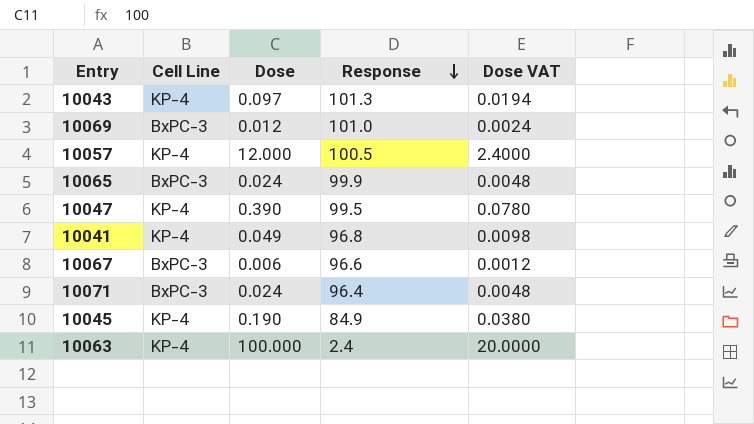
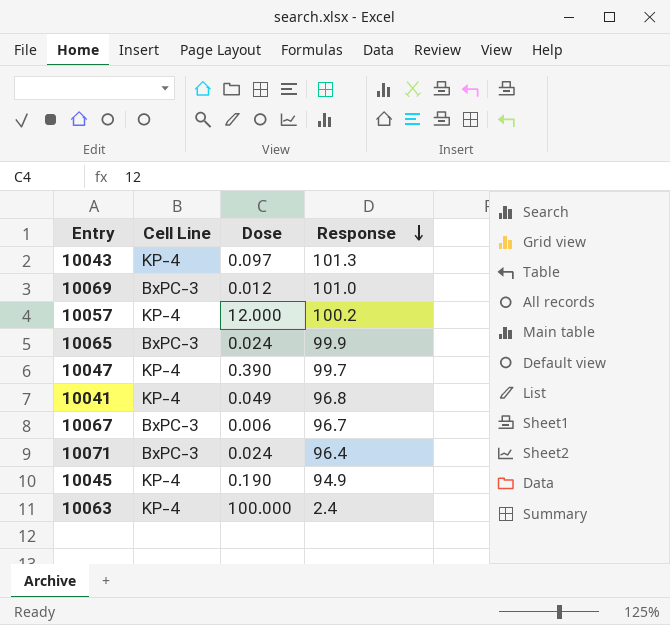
column Dose VAT | formula: [Dose] * 0.2 -> none
10057 | Response: 100.5 -> 100.2
10047 | Response: 99.5 -> 99.7
10067 | Response: 96.6 -> 96.7
10045 | Response: 84.9 -> 94.9

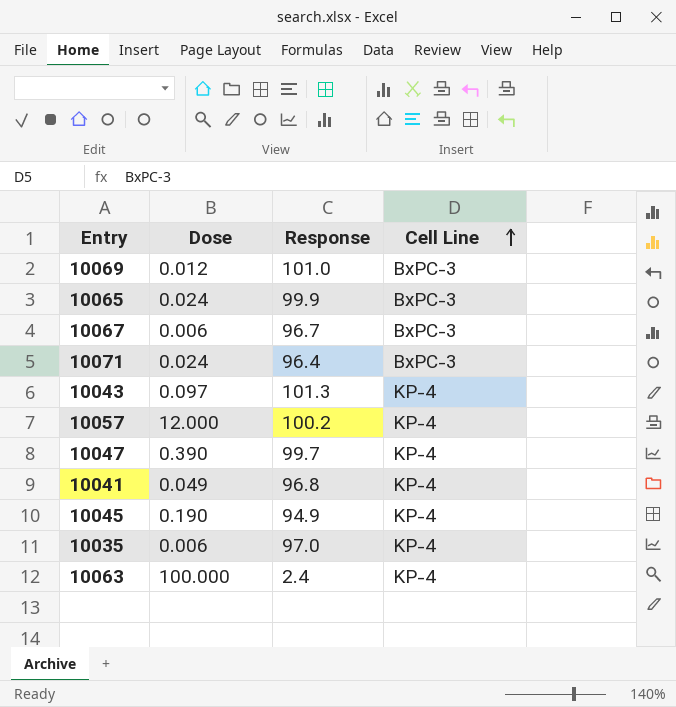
row order: Response descending -> Cell Line ascending
column Cell Line | position: 2 -> 4
row 10035: none -> 0.006 | 97.0 | KP-4

